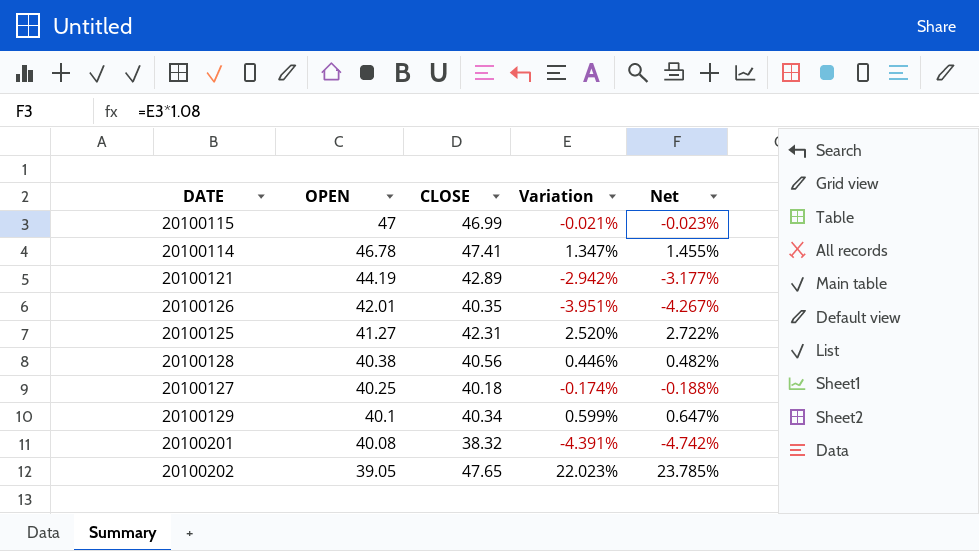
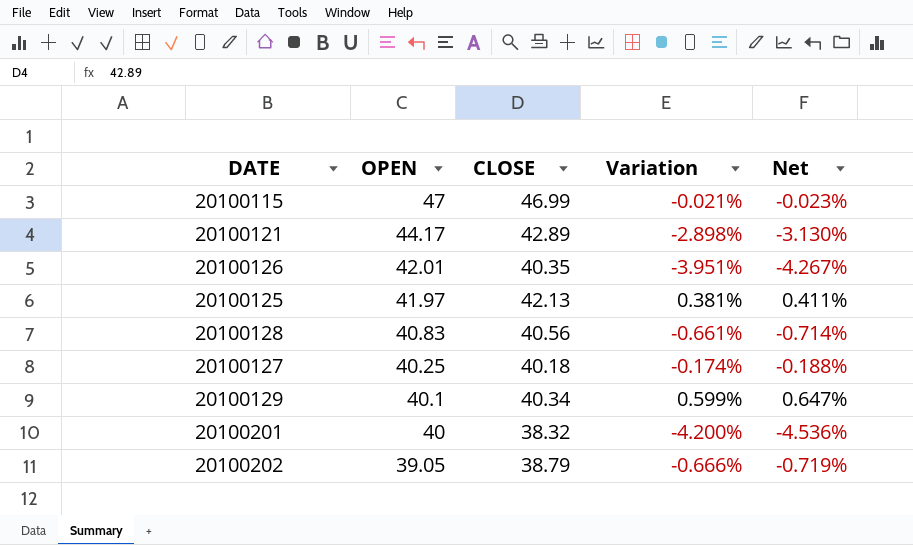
row 20100114: 46.78 | 47.41 | 1.347% | 1.455% -> none
20100121 | OPEN: 44.19 -> 44.17
20100121 | Variation: -2.942% -> -2.898%
20100121 | Net: -3.177% -> -3.130%
20100125 | OPEN: 41.27 -> 41.97
20100125 | CLOSE: 42.31 -> 42.13
20100125 | Variation: 2.520% -> 0.381%
20100125 | Net: 2.722% -> 0.411%
20100128 | OPEN: 40.38 -> 40.83
20100128 | Variation: 0.446% -> -0.661%
20100128 | Net: 0.482% -> -0.714%
20100201 | OPEN: 40.08 -> 40
20100201 | Variation: -4.391% -> -4.200%
20100201 | Net: -4.742% -> -4.536%
20100202 | CLOSE: 47.65 -> 38.79
20100202 | Variation: 22.023% -> -0.666%
20100202 | Net: 23.785% -> -0.719%

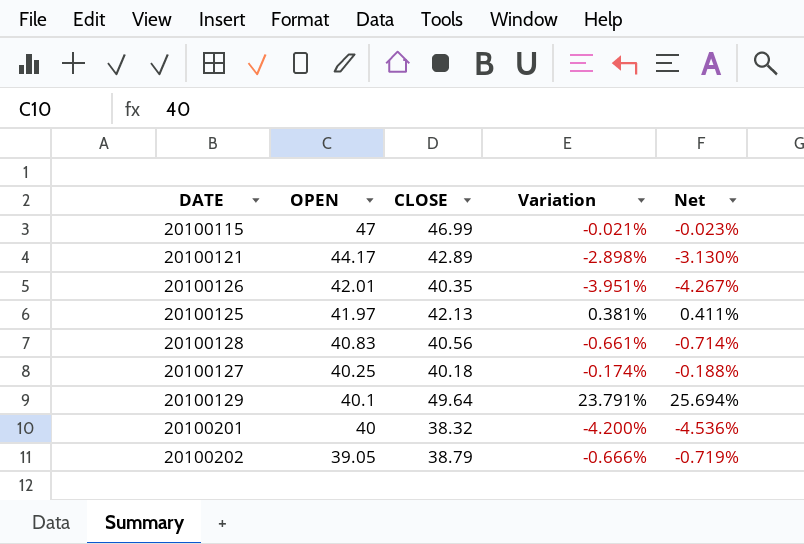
20100129 | CLOSE: 40.34 -> 49.64
20100129 | Variation: 0.599% -> 23.791%
20100129 | Net: 0.647% -> 25.694%

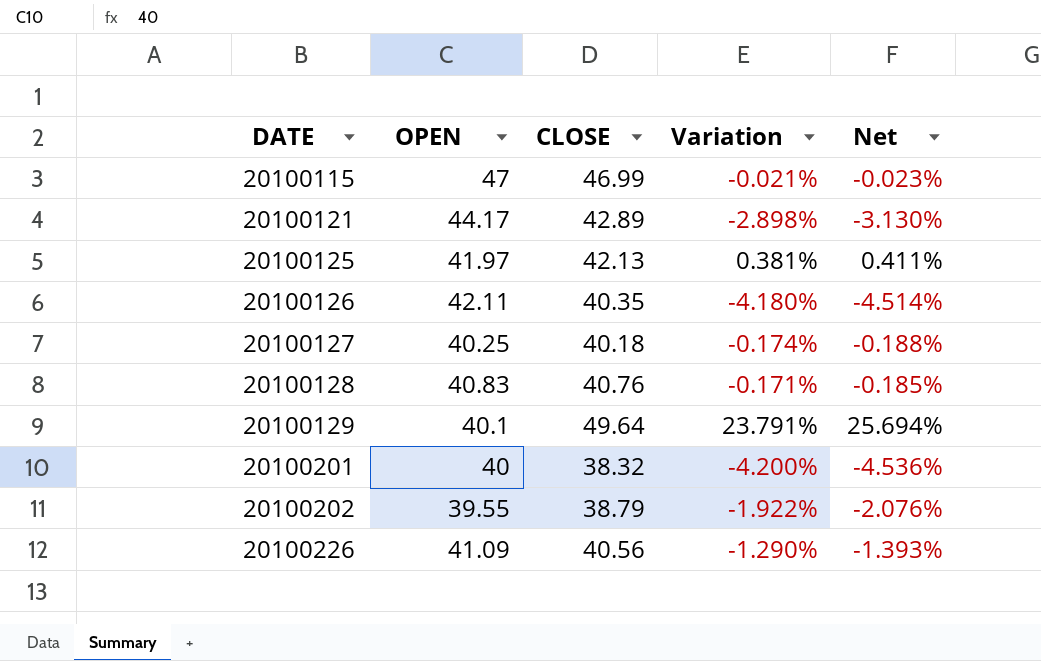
row order: OPEN descending -> DATE ascending
20100126 | OPEN: 42.01 -> 42.11
20100126 | Variation: -3.951% -> -4.180%
20100126 | Net: -4.267% -> -4.514%
20100128 | CLOSE: 40.56 -> 40.76
20100128 | Variation: -0.661% -> -0.171%
20100128 | Net: -0.714% -> -0.185%
20100202 | OPEN: 39.05 -> 39.55
20100202 | Variation: -0.666% -> -1.922%
20100202 | Net: -0.719% -> -2.076%
row 20100226: none -> 41.09 | 40.56 | -1.290% | -1.393%

